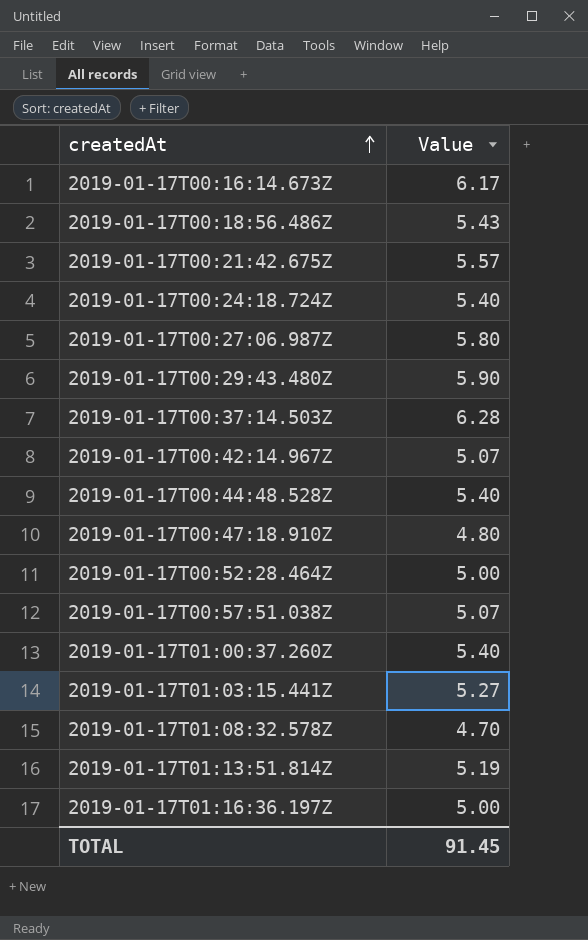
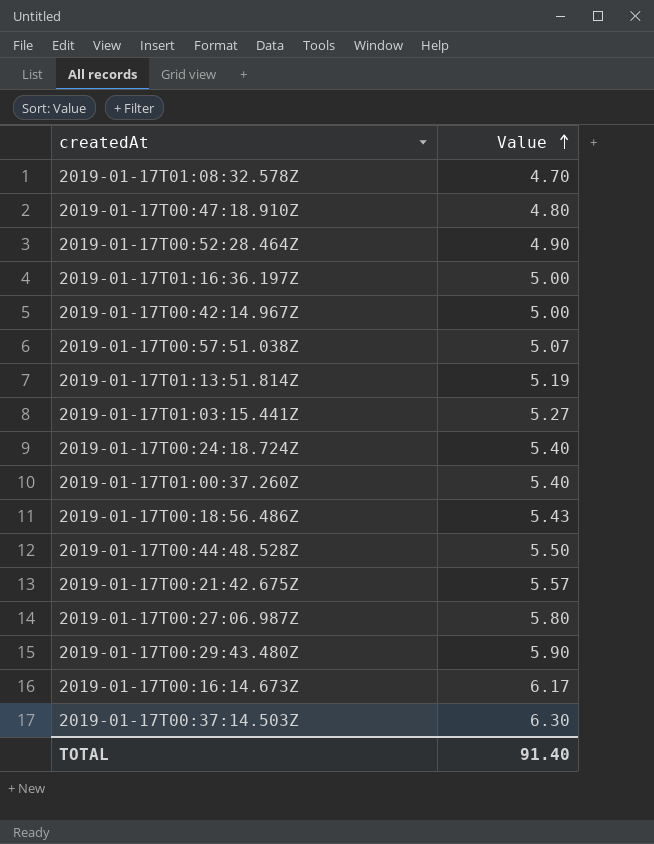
row order: createdAt ascending -> Value ascending
2019-01-17T00:52:28.464Z | Value: 5.00 -> 4.90
2019-01-17T00:42:14.967Z | Value: 5.07 -> 5.00
2019-01-17T00:44:48.528Z | Value: 5.40 -> 5.50
2019-01-17T00:37:14.503Z | Value: 6.28 -> 6.30
TOTAL | Value: 91.45 -> 91.40

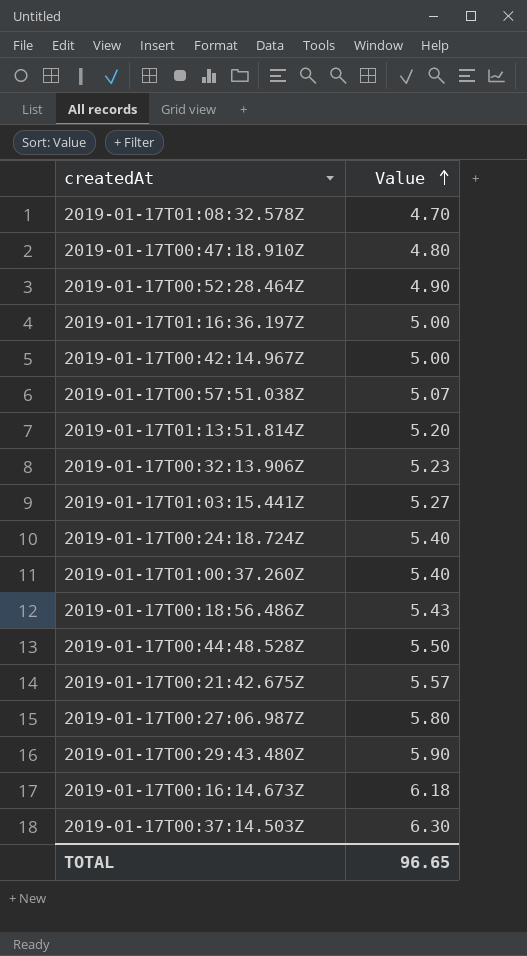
2019-01-17T01:13:51.814Z | Value: 5.19 -> 5.20
row 2019-01-17T00:32:13.906Z: none -> 5.23
2019-01-17T00:16:14.673Z | Value: 6.17 -> 6.18
TOTAL | Value: 91.40 -> 96.65

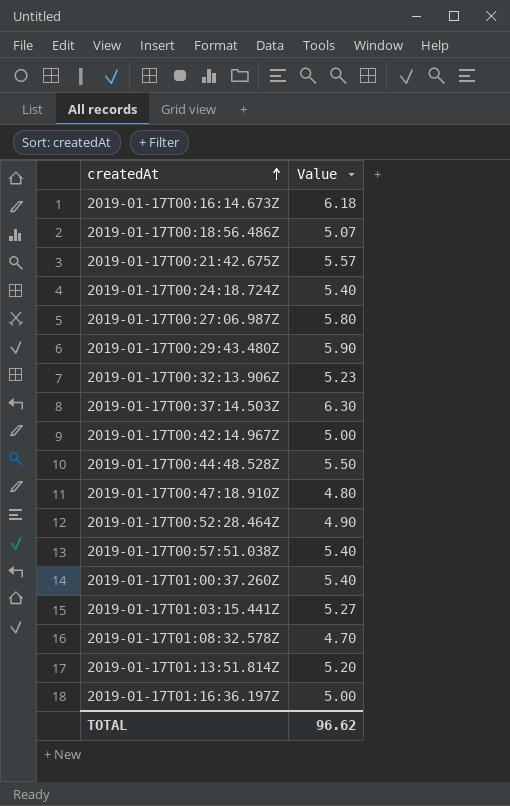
row order: Value ascending -> createdAt ascending
2019-01-17T00:18:56.486Z | Value: 5.43 -> 5.07
2019-01-17T00:57:51.038Z | Value: 5.07 -> 5.40
TOTAL | Value: 96.65 -> 96.62

